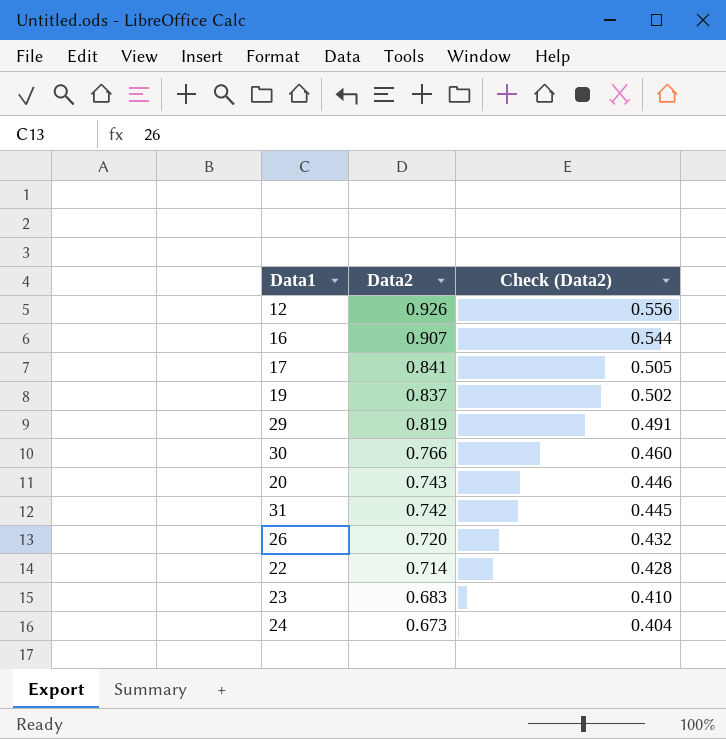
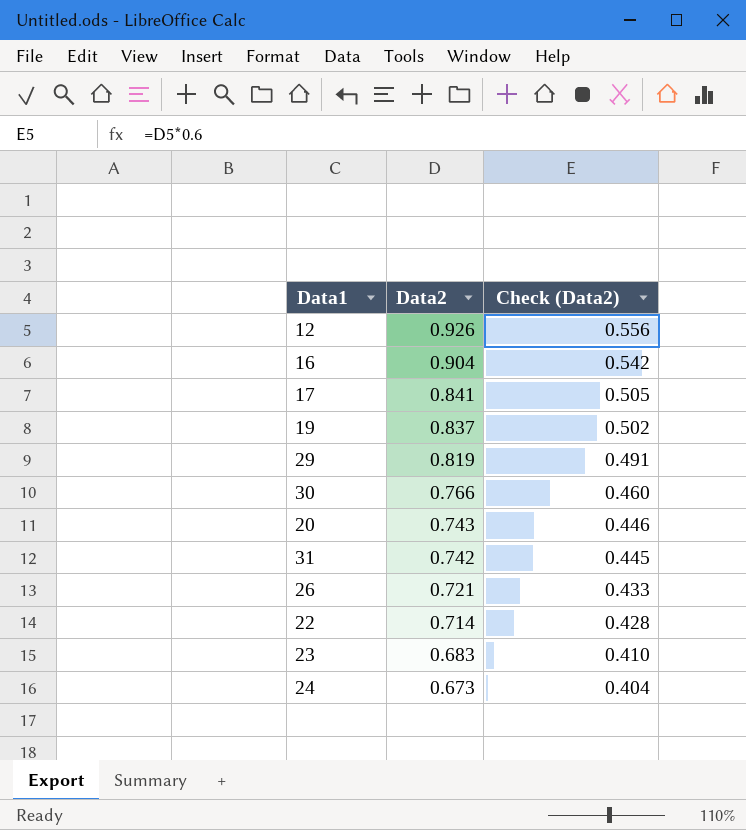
16 | Data2: 0.907 -> 0.904
16 | Check (Data2): 0.544 -> 0.542
26 | Data2: 0.720 -> 0.721
26 | Check (Data2): 0.432 -> 0.433

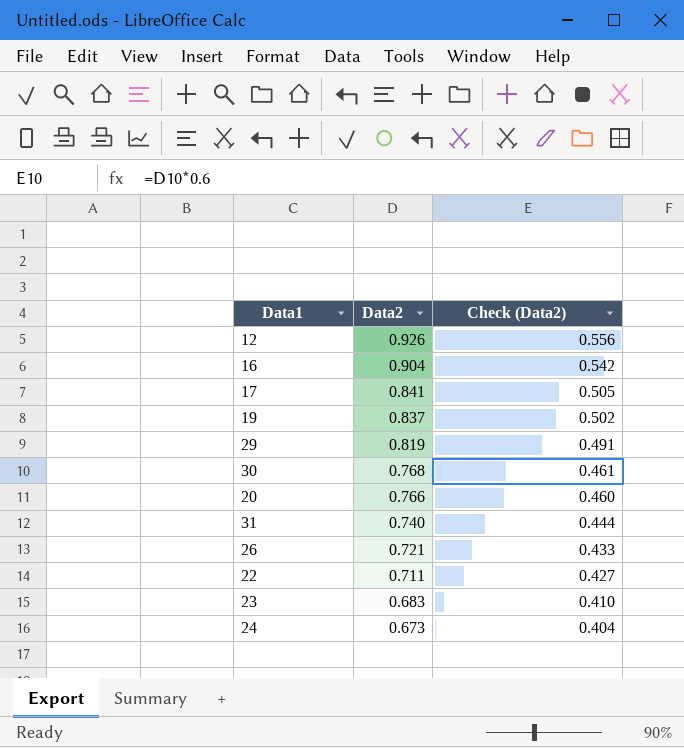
30 | Data2: 0.766 -> 0.768
30 | Check (Data2): 0.460 -> 0.461
20 | Data2: 0.743 -> 0.766
20 | Check (Data2): 0.446 -> 0.460
31 | Data2: 0.742 -> 0.740
31 | Check (Data2): 0.445 -> 0.444
22 | Data2: 0.714 -> 0.711
22 | Check (Data2): 0.428 -> 0.427

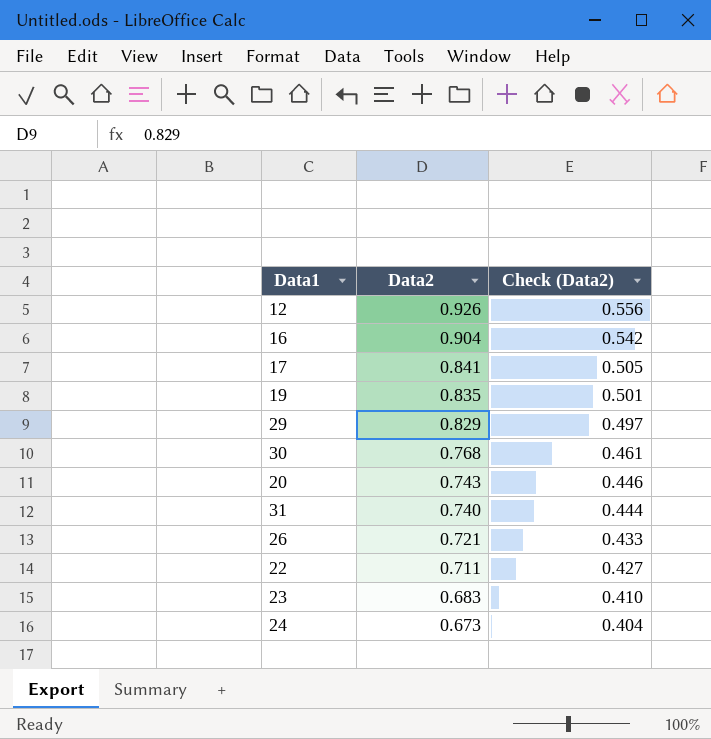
19 | Data2: 0.837 -> 0.835
19 | Check (Data2): 0.502 -> 0.501
29 | Data2: 0.819 -> 0.829
29 | Check (Data2): 0.491 -> 0.497
20 | Data2: 0.766 -> 0.743
20 | Check (Data2): 0.460 -> 0.446

